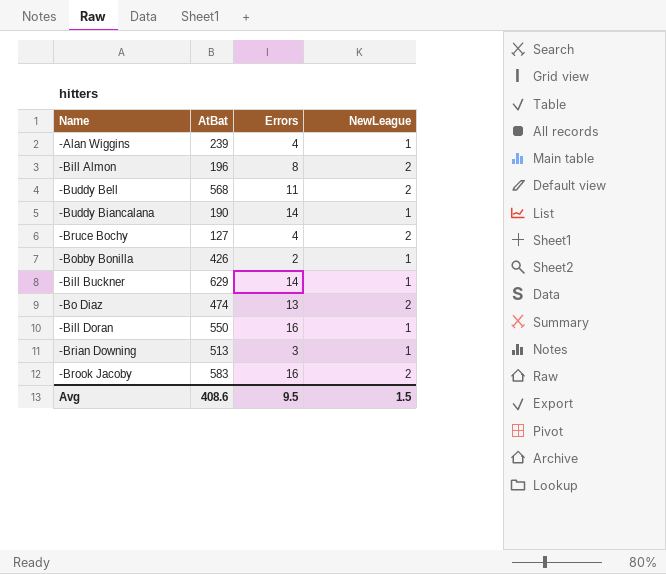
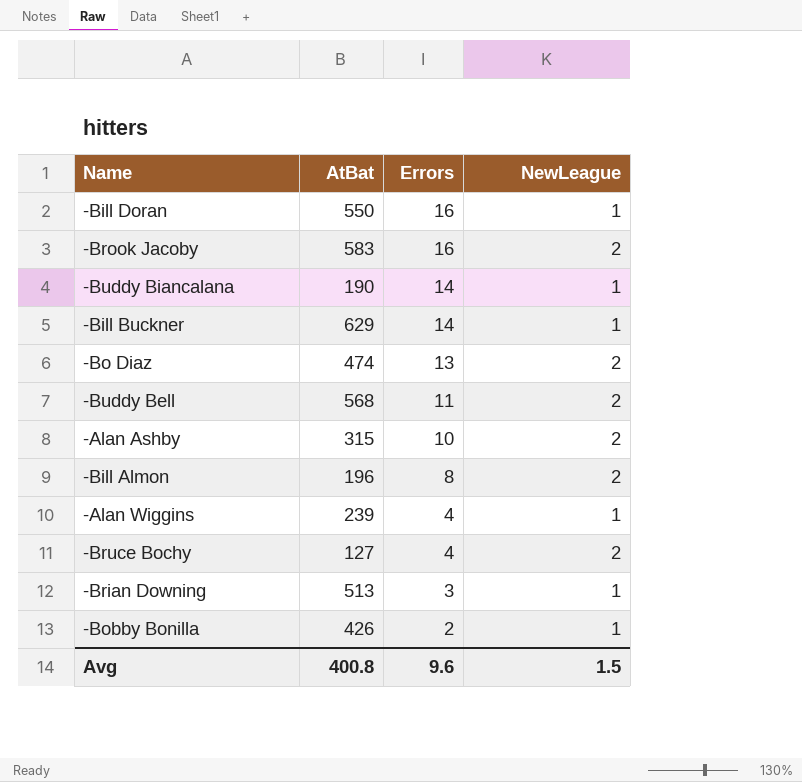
row order: none -> Errors descending
row -Alan Ashby: none -> 315 | 10 | 2
Avg | AtBat: 408.6 -> 400.8
Avg | Errors: 9.5 -> 9.6

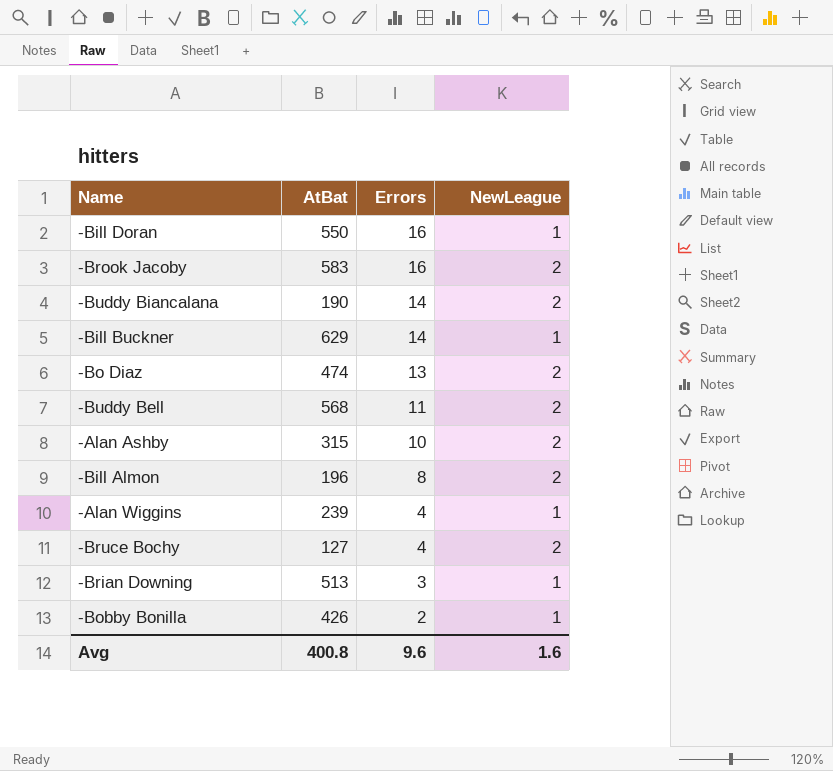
-Buddy Biancalana | NewLeague: 1 -> 2
Avg | NewLeague: 1.5 -> 1.6

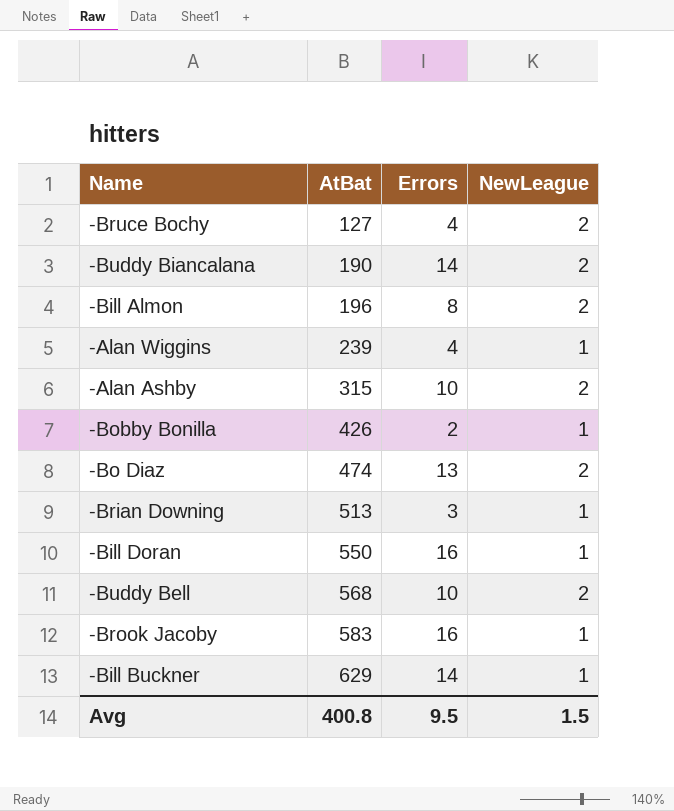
row order: Errors descending -> AtBat ascending
-Buddy Bell | Errors: 11 -> 10
-Brook Jacoby | NewLeague: 2 -> 1
Avg | Errors: 9.6 -> 9.5
Avg | NewLeague: 1.6 -> 1.5

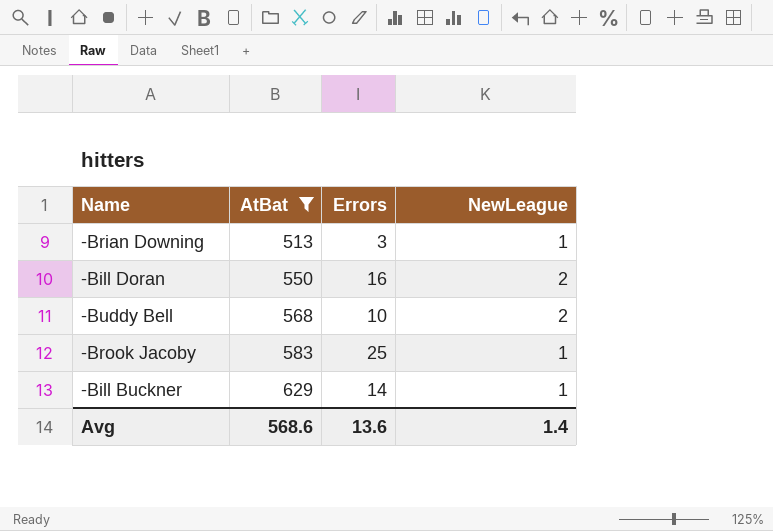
filter: none -> AtBat >= 513
-Bill Doran | NewLeague: 1 -> 2
-Brook Jacoby | Errors: 16 -> 25
Avg | AtBat: 400.8 -> 568.6
Avg | Errors: 9.5 -> 13.6
Avg | NewLeague: 1.5 -> 1.4

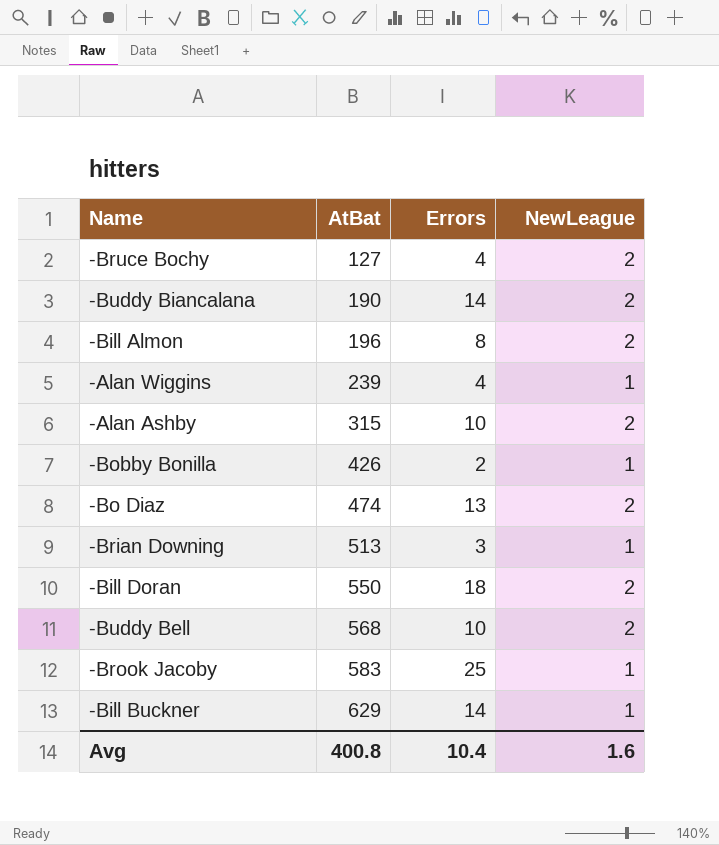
filter: AtBat >= 513 -> none
-Bill Doran | Errors: 16 -> 18
Avg | AtBat: 568.6 -> 400.8
Avg | Errors: 13.6 -> 10.4
Avg | NewLeague: 1.4 -> 1.6

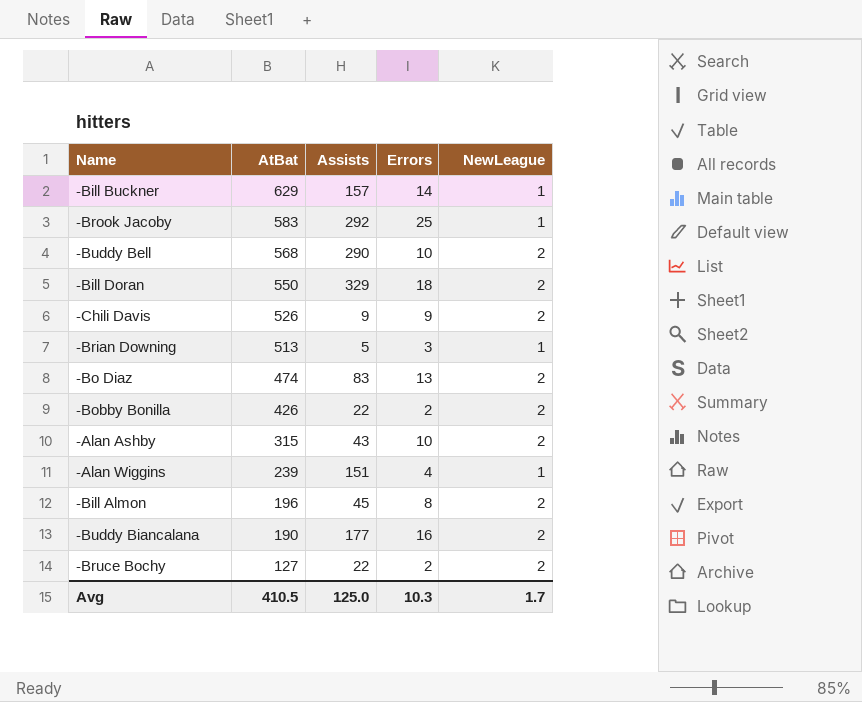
row order: AtBat ascending -> AtBat descending
column Assists | position: none -> 3
row -Chili Davis: none -> 526 | 9 | 9 | 2
-Bobby Bonilla | NewLeague: 1 -> 2
-Buddy Biancalana | Errors: 14 -> 16
-Bruce Bochy | Errors: 4 -> 2
Avg | AtBat: 400.8 -> 410.5
Avg | Errors: 10.4 -> 10.3
Avg | NewLeague: 1.6 -> 1.7

